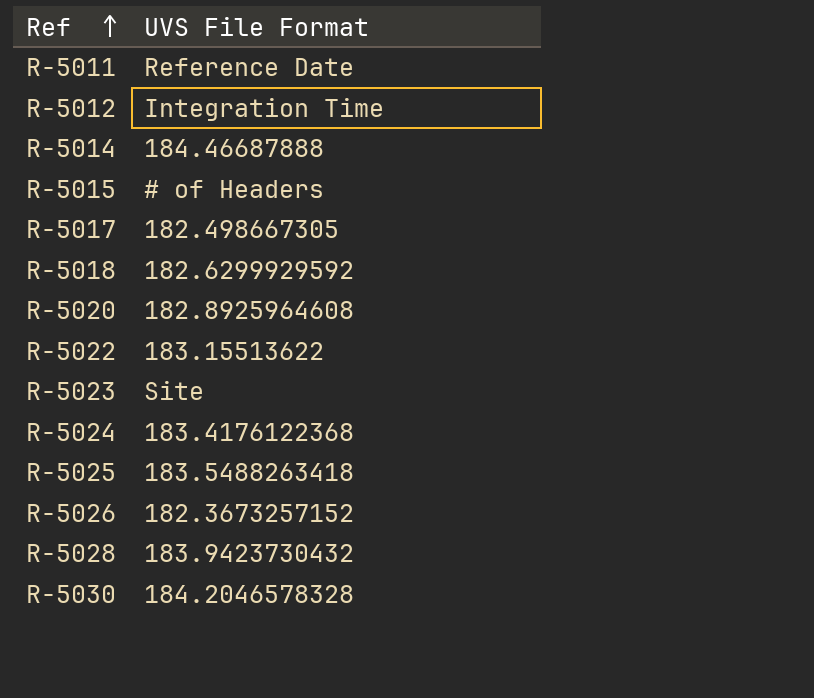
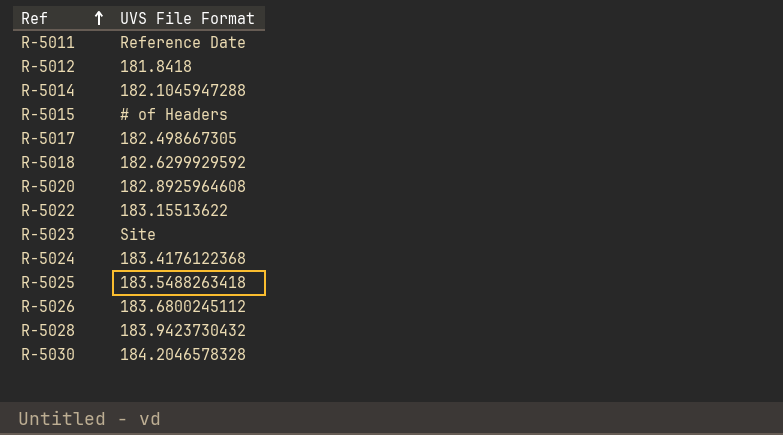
R-5012 | UVS File Format: Integration Time -> 181.8418
R-5014 | UVS File Format: 184.46687888 -> 182.1045947288
R-5026 | UVS File Format: 182.3673257152 -> 183.6800245112

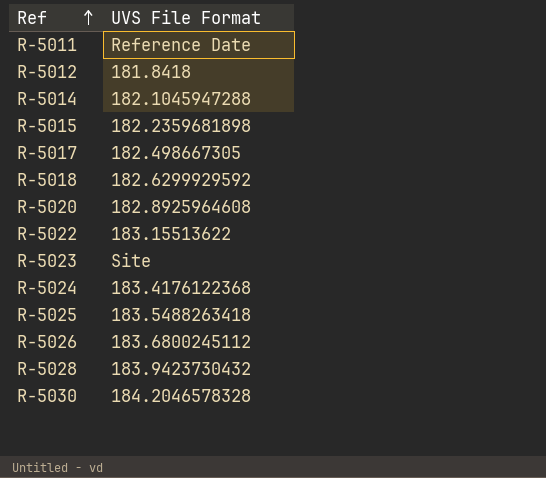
R-5015 | UVS File Format: # of Headers -> 182.2359681898

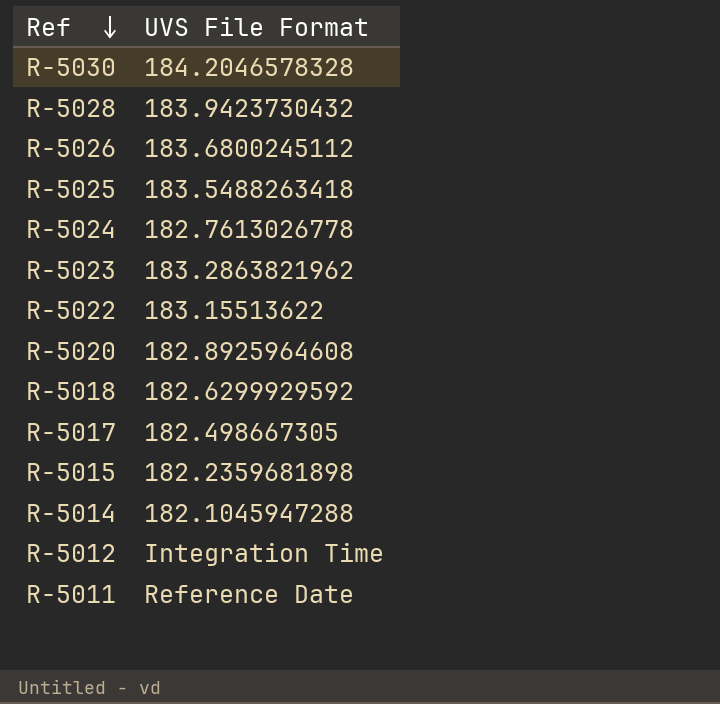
row order: Ref ascending -> Ref descending
R-5024 | UVS File Format: 183.4176122368 -> 182.7613026778
R-5023 | UVS File Format: Site -> 183.2863821962
R-5012 | UVS File Format: 181.8418 -> Integration Time

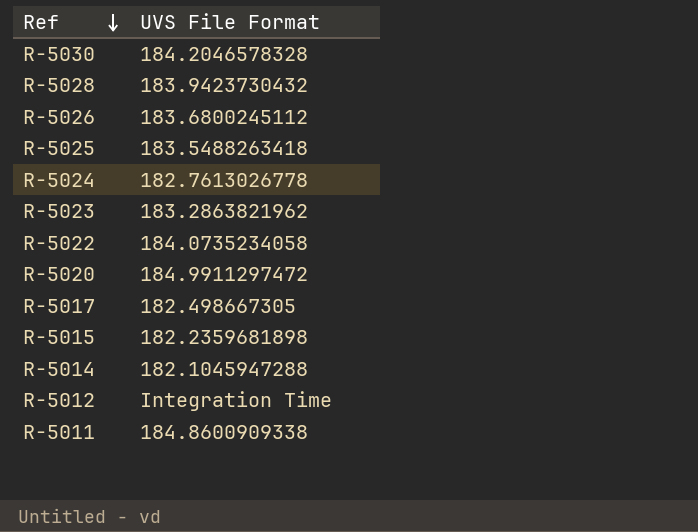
row R-5018: 182.6299929592 -> none
R-5022 | UVS File Format: 183.15513622 -> 184.0735234058
R-5020 | UVS File Format: 182.8925964608 -> 184.9911297472
R-5011 | UVS File Format: Reference Date -> 184.8600909338

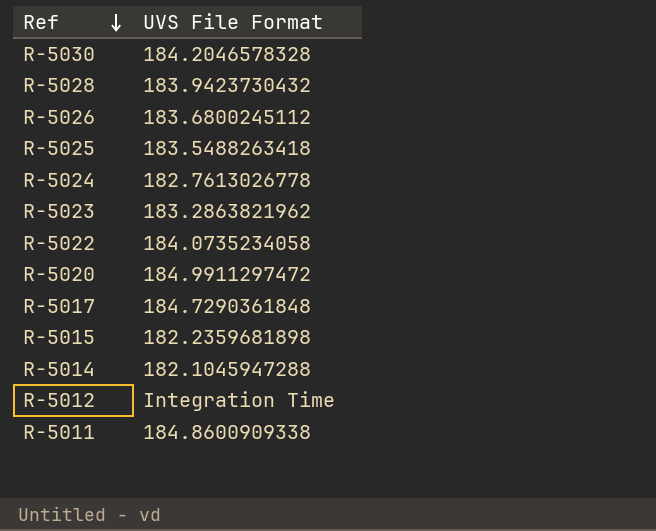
R-5017 | UVS File Format: 182.498667305 -> 184.7290361848

